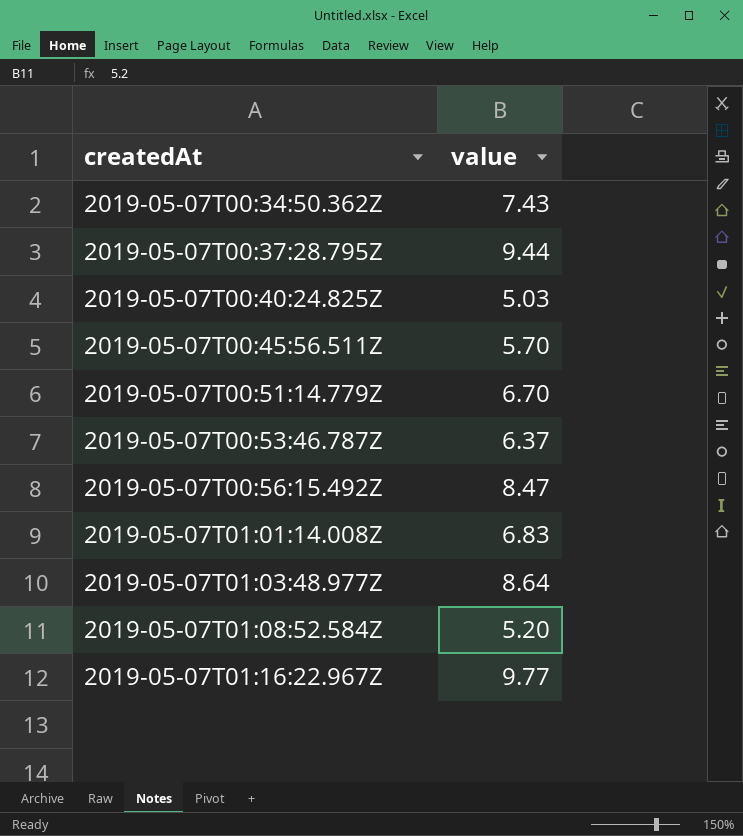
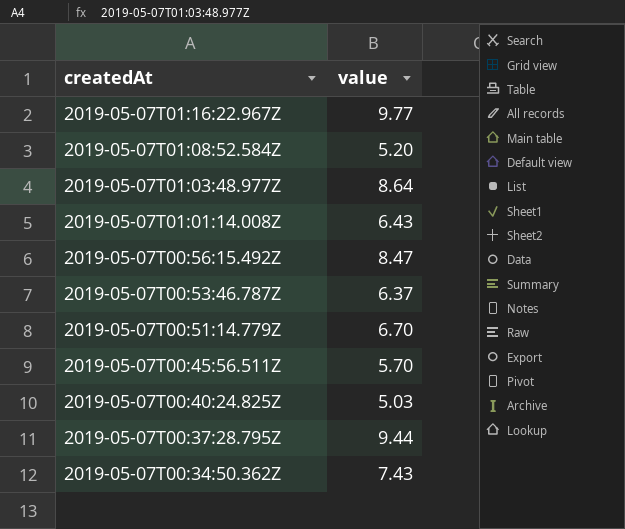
row order: createdAt ascending -> createdAt descending
2019-05-07T01:01:14.008Z | value: 6.83 -> 6.43

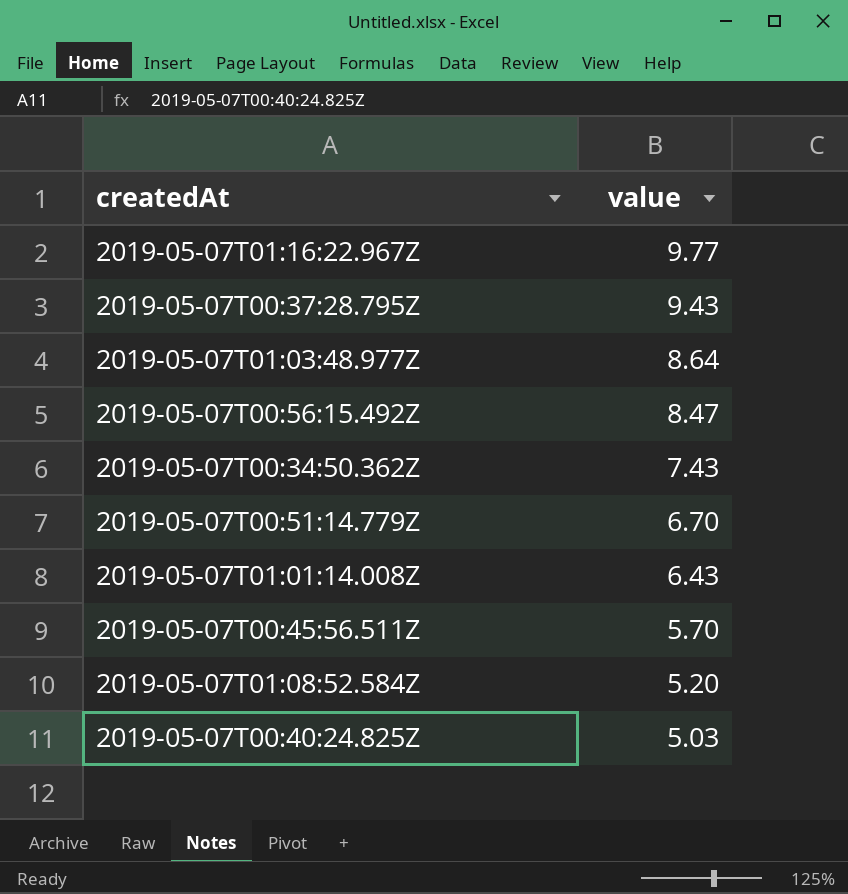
row order: createdAt descending -> value descending
row 2019-05-07T00:53:46.787Z: 6.37 -> none
2019-05-07T00:37:28.795Z | value: 9.44 -> 9.43

